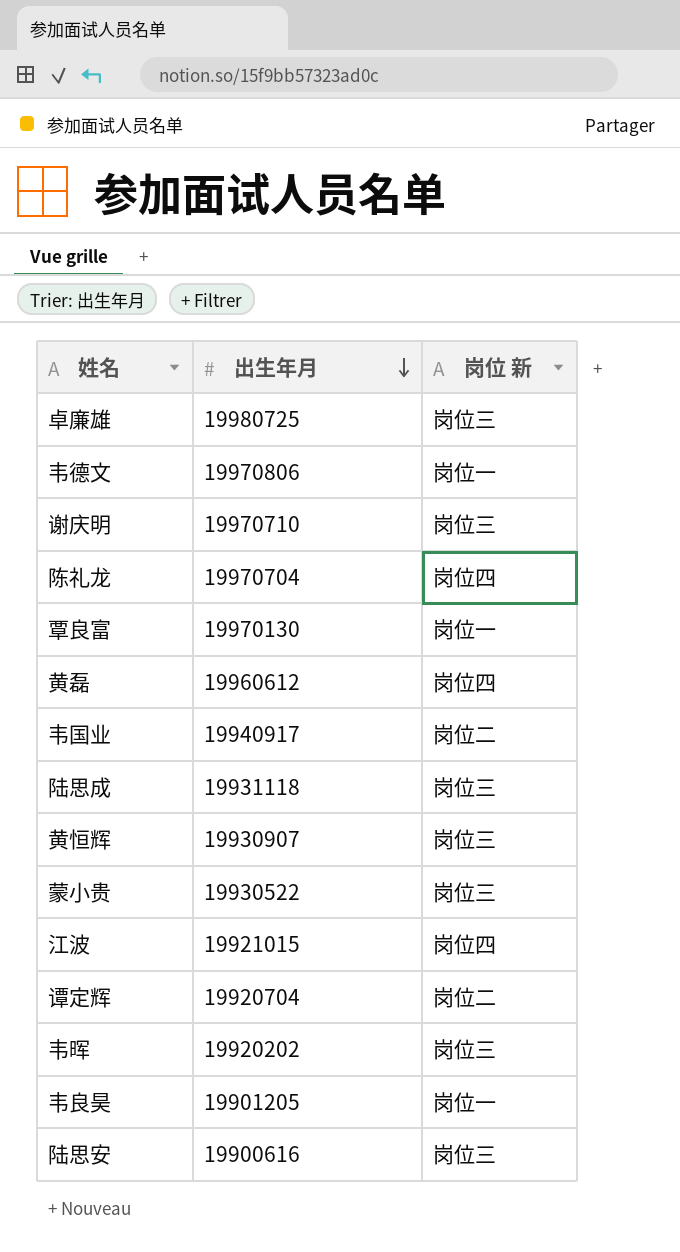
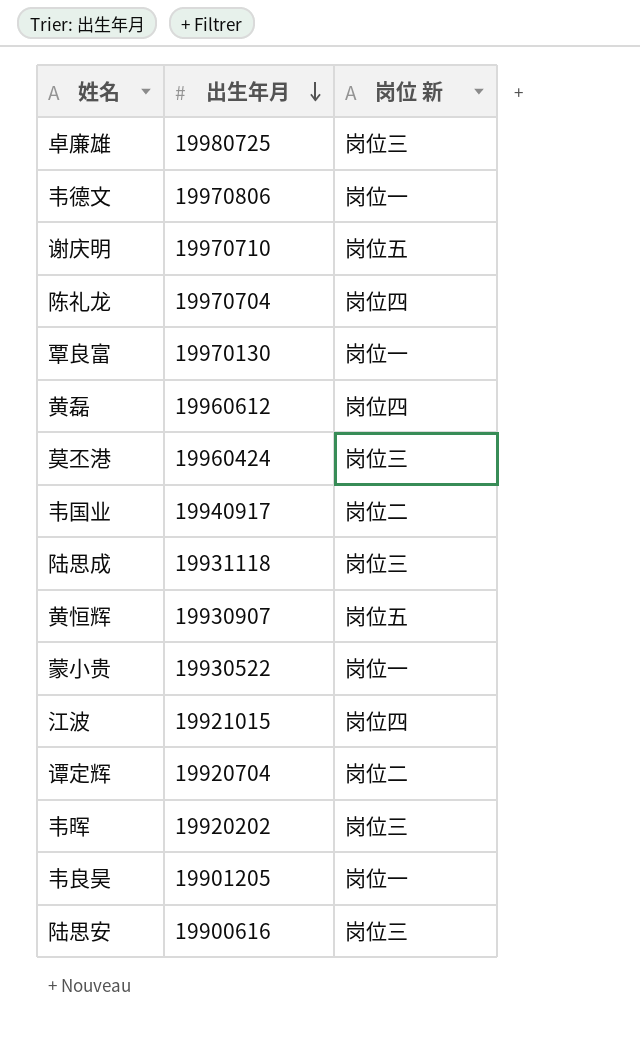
谢庆明 | 岗位 新: 岗位三 -> 岗位五
row 莫丕港: none -> 19960424 | 岗位三
黄恒辉 | 岗位 新: 岗位三 -> 岗位五
蒙小贵 | 岗位 新: 岗位三 -> 岗位一

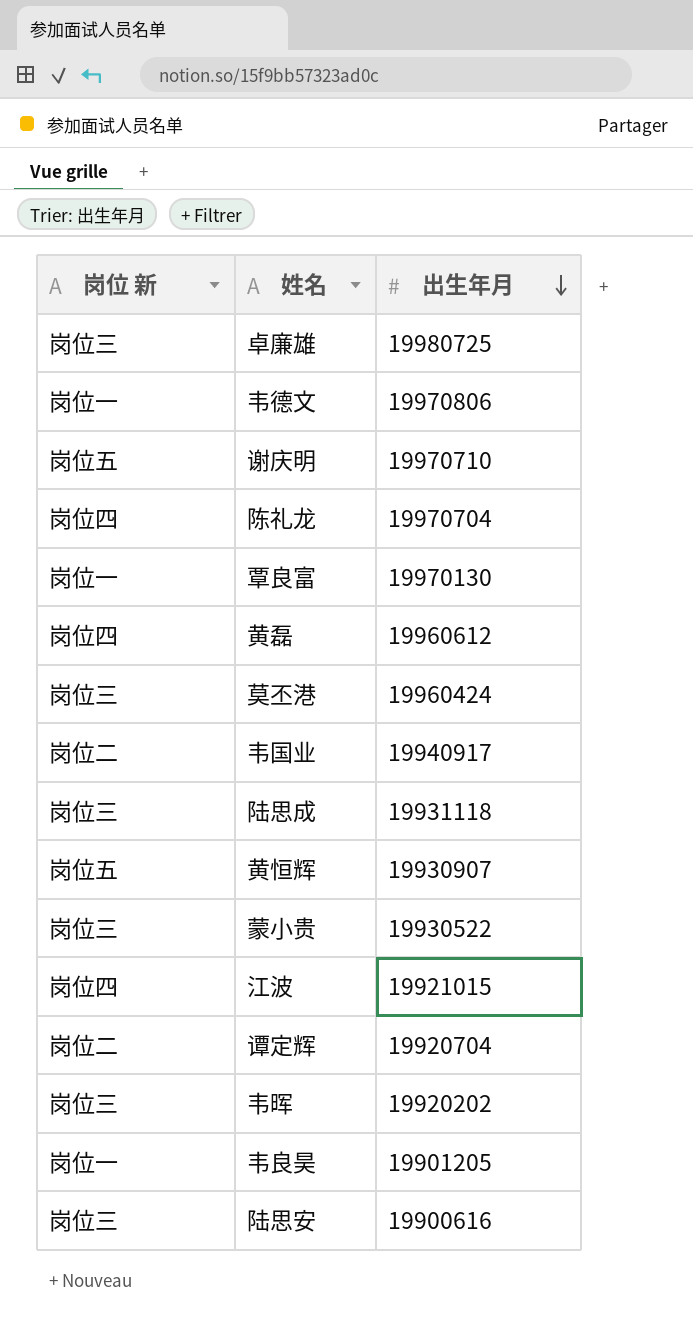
column 岗位 新 | position: 3 -> 1
蒙小贵 | 岗位 新: 岗位一 -> 岗位三

